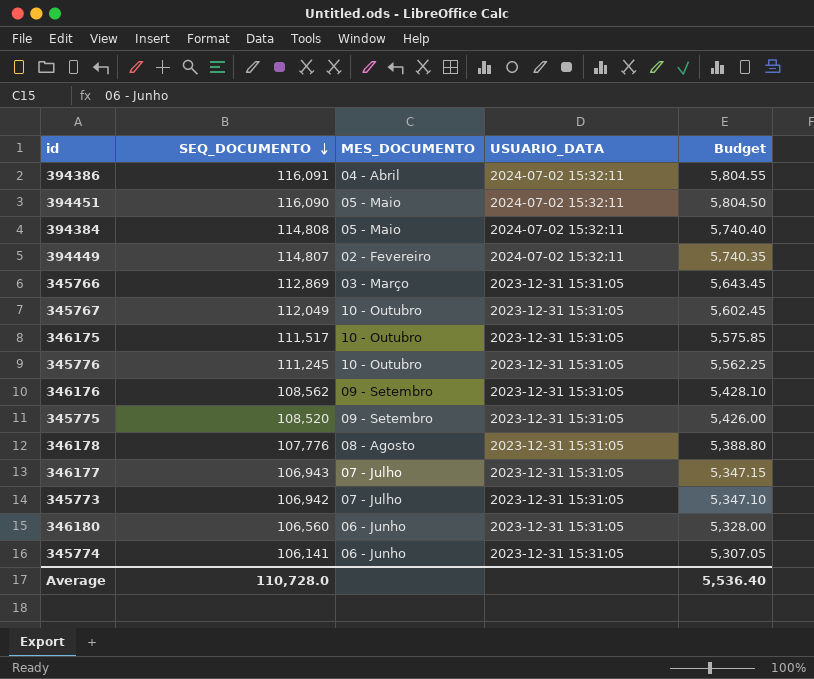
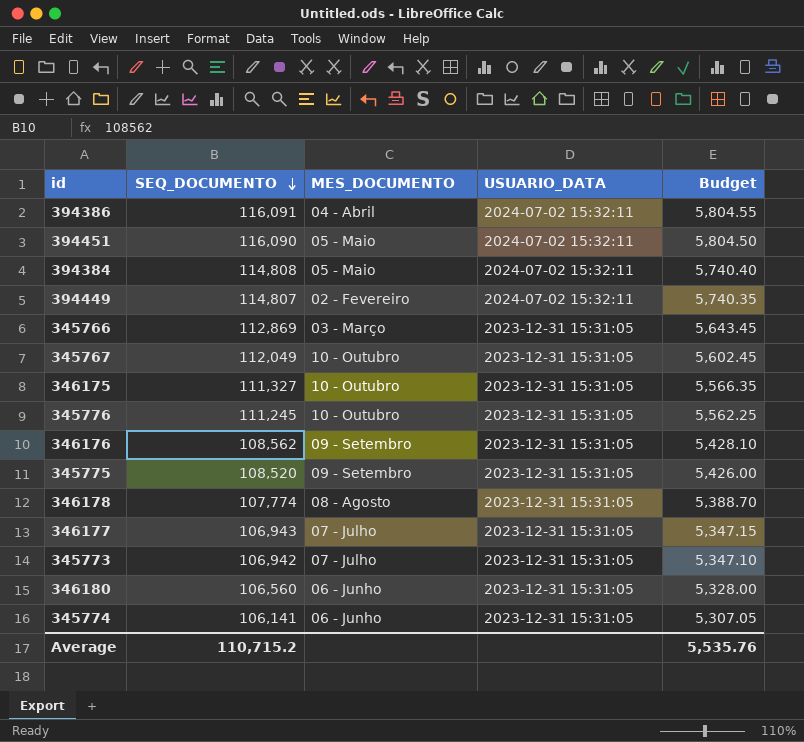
346175 | SEQ_DOCUMENTO: 111,517 -> 111,327
346175 | Budget: 5,575.85 -> 5,566.35
346178 | SEQ_DOCUMENTO: 107,776 -> 107,774
346178 | Budget: 5,388.80 -> 5,388.70
Average | SEQ_DOCUMENTO: 110,728.0 -> 110,715.2
Average | Budget: 5,536.40 -> 5,535.76

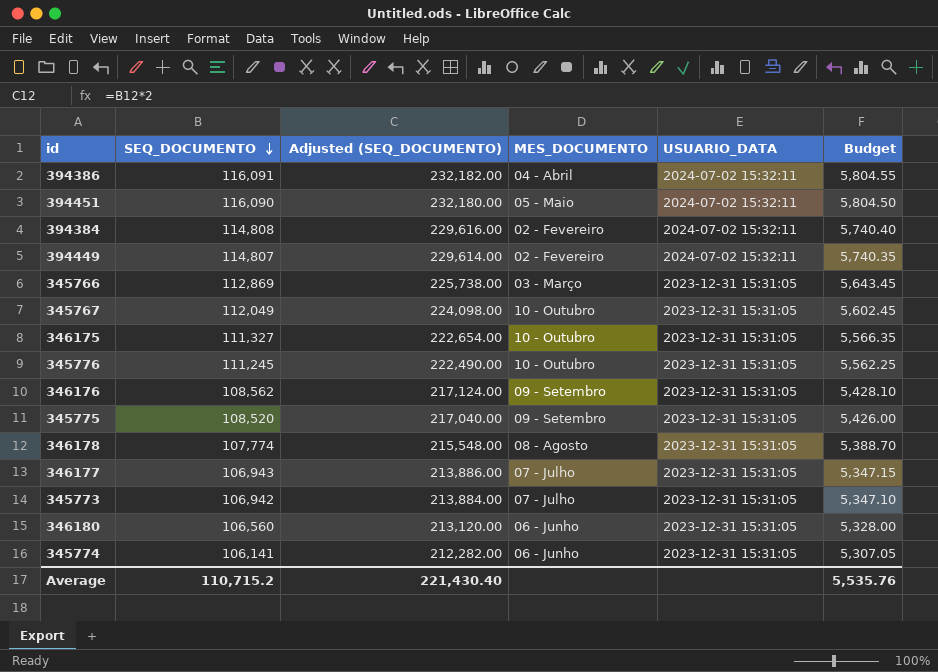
column Adjusted (SEQ_DOCUMENTO) | formula: none -> [SEQ_DOCUMENTO] * 2
394384 | MES_DOCUMENTO: 05 - Maio -> 02 - Fevereiro

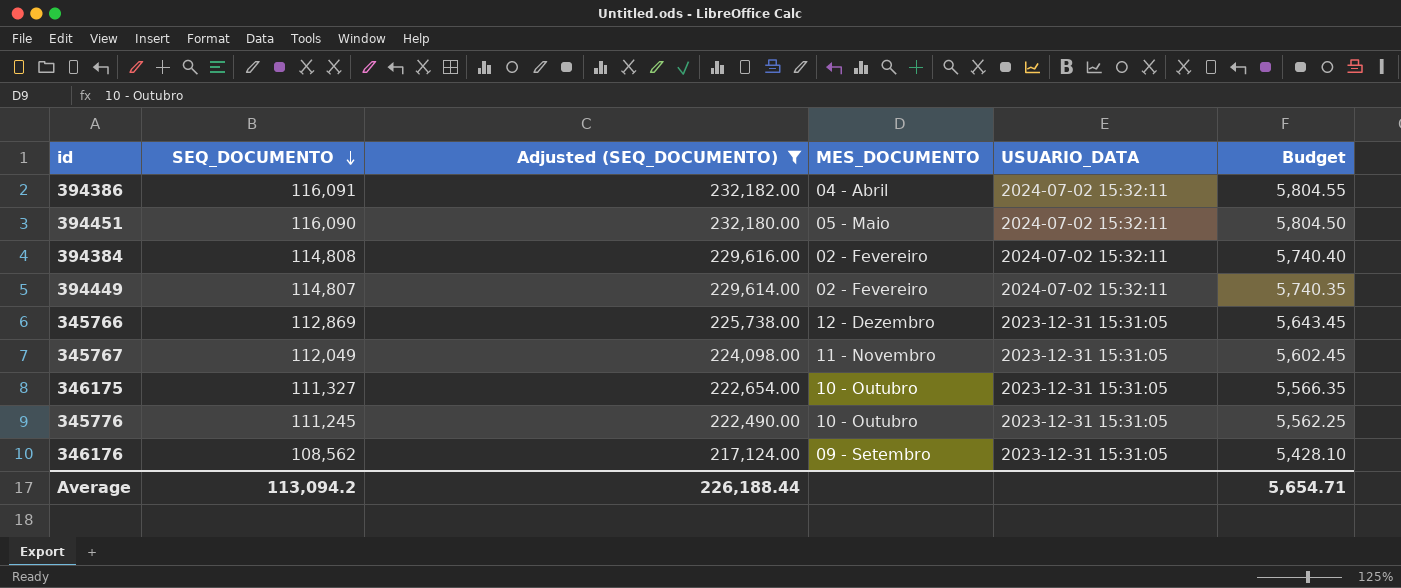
filter: none -> Adjusted (SEQ_DOCUMENTO) >= 217,124.00
345766 | MES_DOCUMENTO: 03 - Março -> 12 - Dezembro
345767 | MES_DOCUMENTO: 10 - Outubro -> 11 - Novembro
Average | SEQ_DOCUMENTO: 110,715.2 -> 113,094.2
Average | Adjusted (SEQ_DOCUMENTO): 221,430.40 -> 226,188.44
Average | Budget: 5,535.76 -> 5,654.71

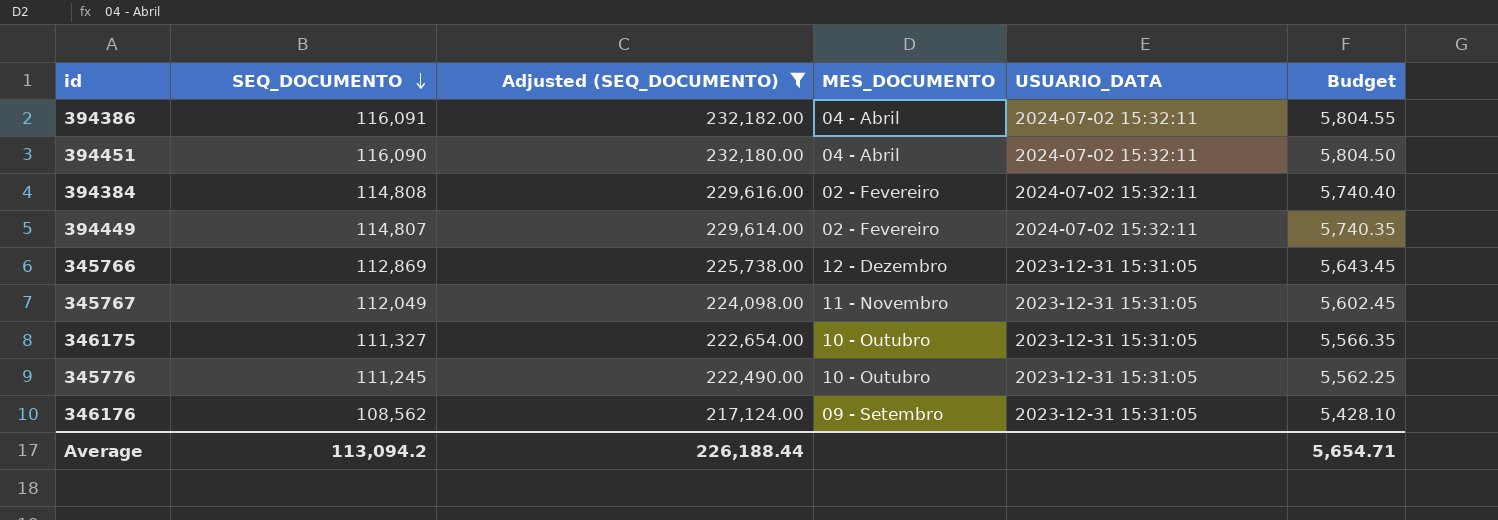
394451 | MES_DOCUMENTO: 05 - Maio -> 04 - Abril

